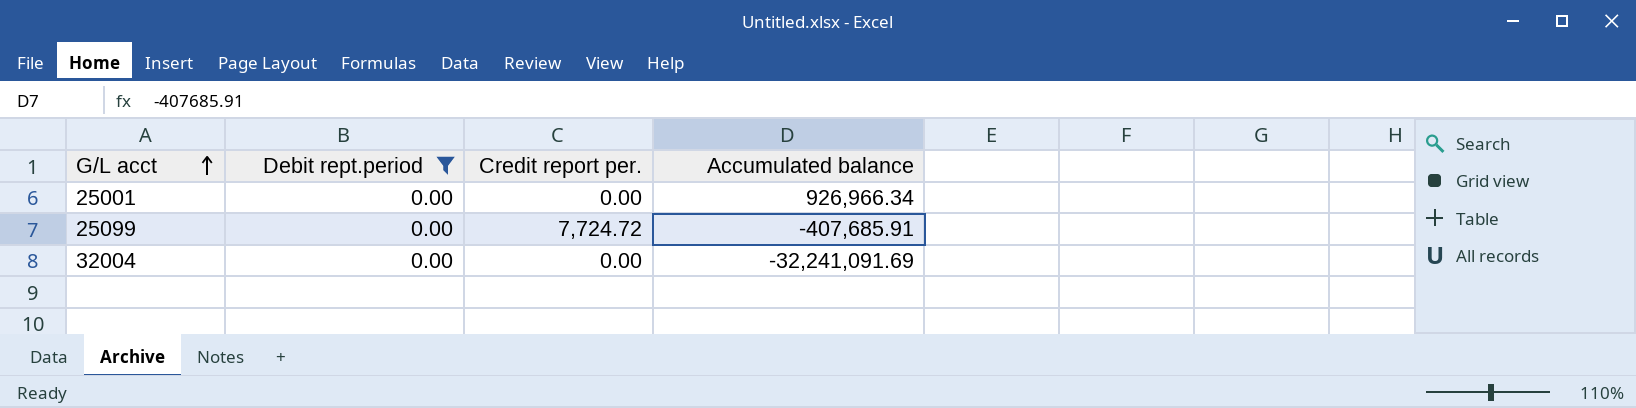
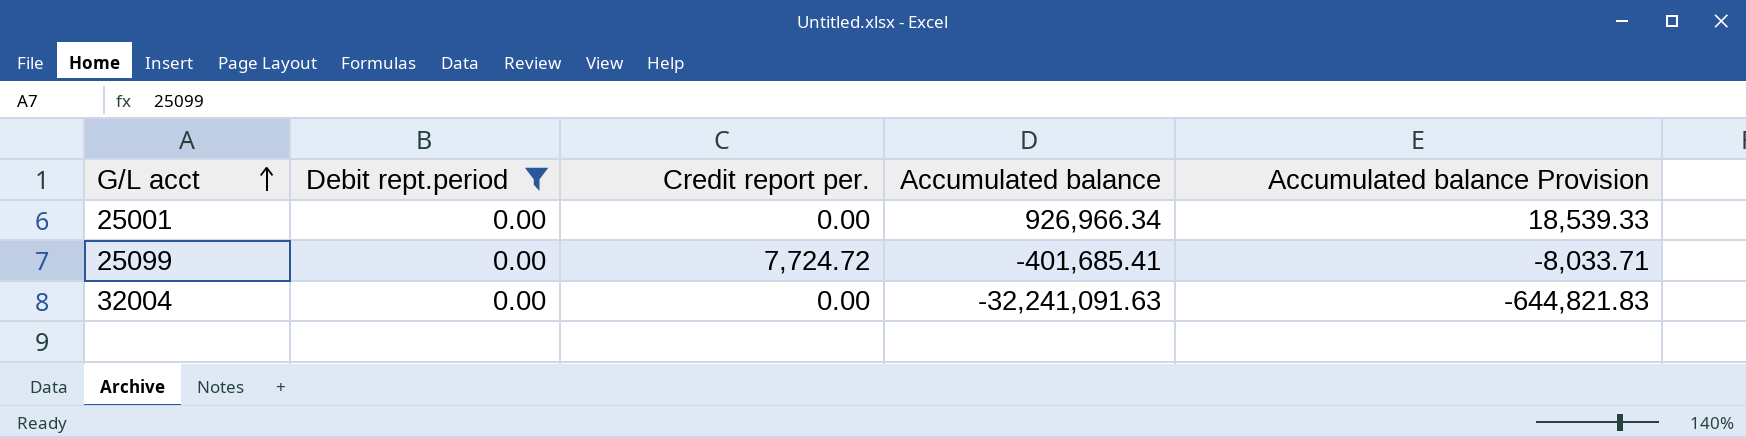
column Accumulated balance Provision | formula: none -> [Accumulated balance] * 0.02
25099 | Accumulated balance: -407,685.91 -> -401,685.41
32004 | Accumulated balance: -32,241,091.69 -> -32,241,091.63

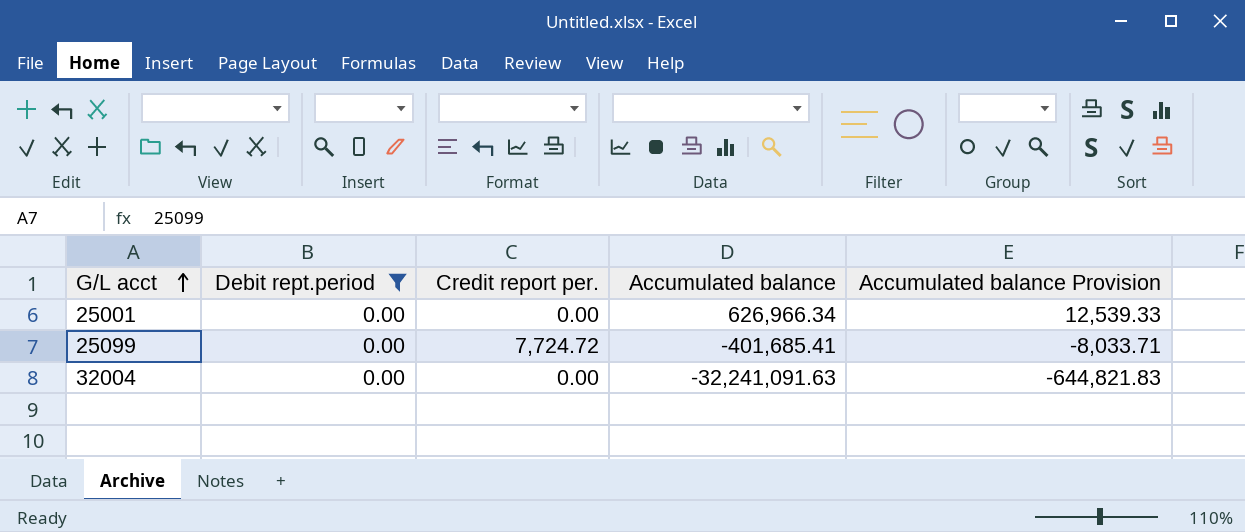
25001 | Accumulated balance: 926,966.34 -> 626,966.34
25001 | Accumulated balance Provision: 18,539.33 -> 12,539.33

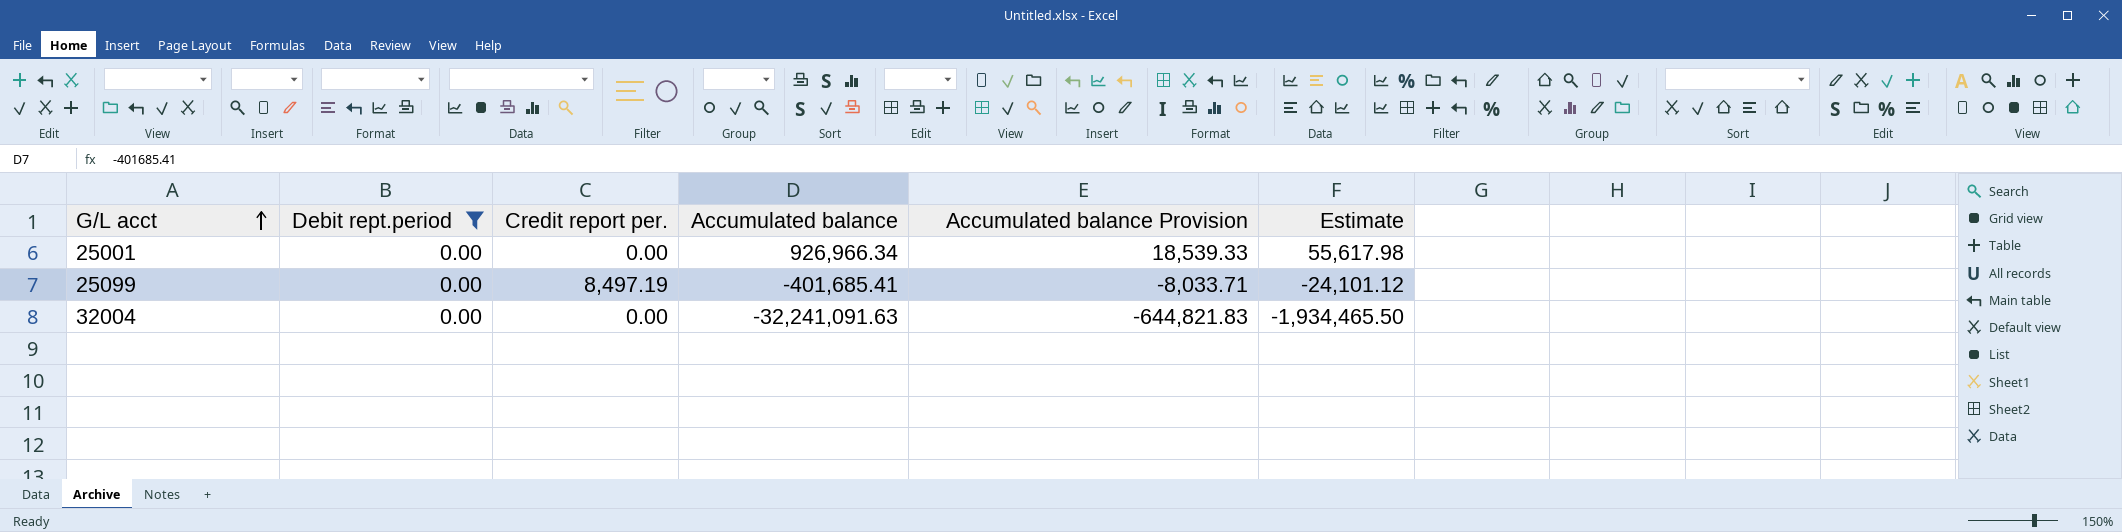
column Estimate | formula: none -> [Accumulated balance] * 0.06
25001 | Accumulated balance: 626,966.34 -> 926,966.34
25001 | Accumulated balance Provision: 12,539.33 -> 18,539.33
25099 | Credit report per.: 7,724.72 -> 8,497.19

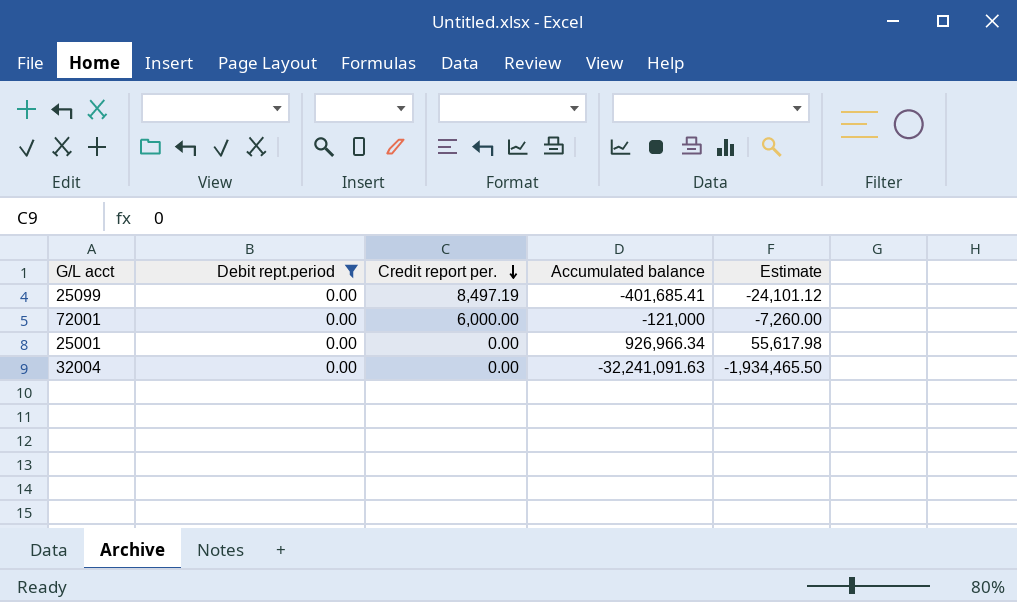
row order: G/L acct ascending -> Credit report per. descending
column Accumulated balance Provision | formula: [Accumulated balance] * 0.02 -> none
row 72001: none -> 0.00 | 6,000.00 | -121,000 | -7,260.00

